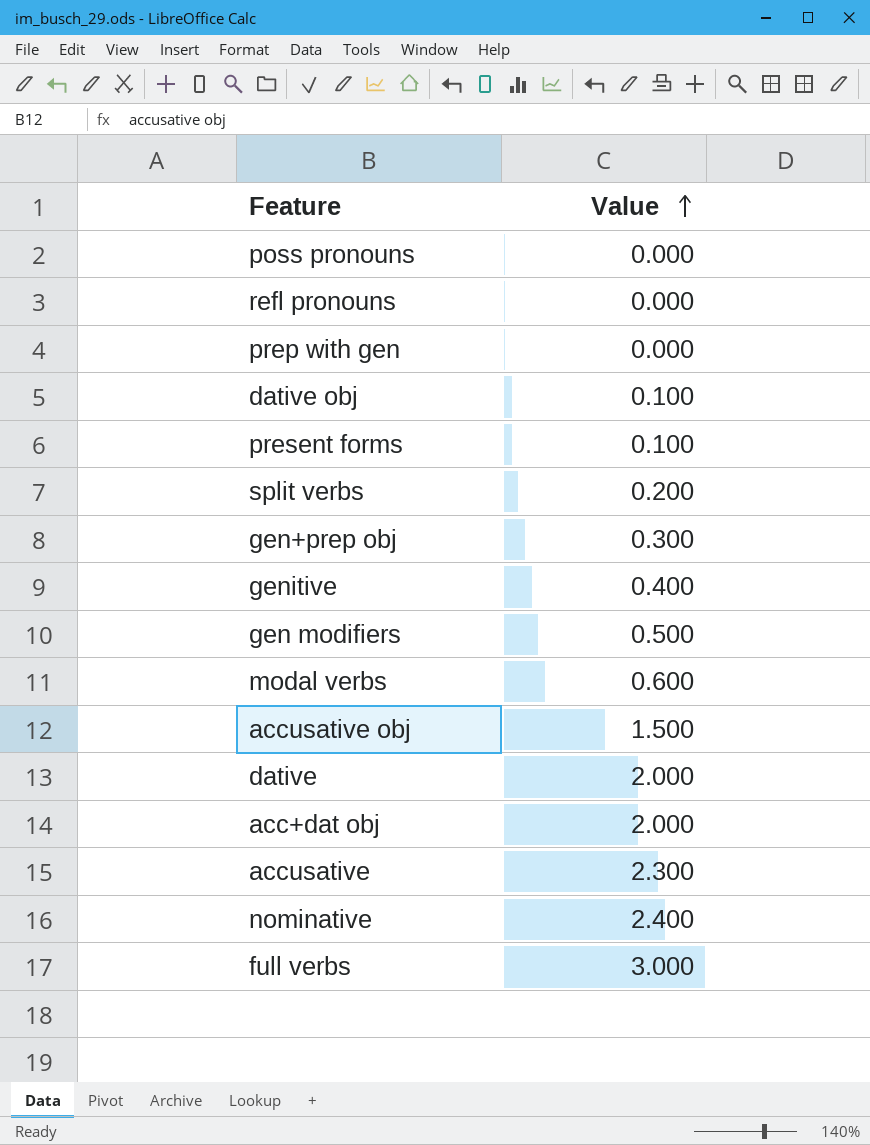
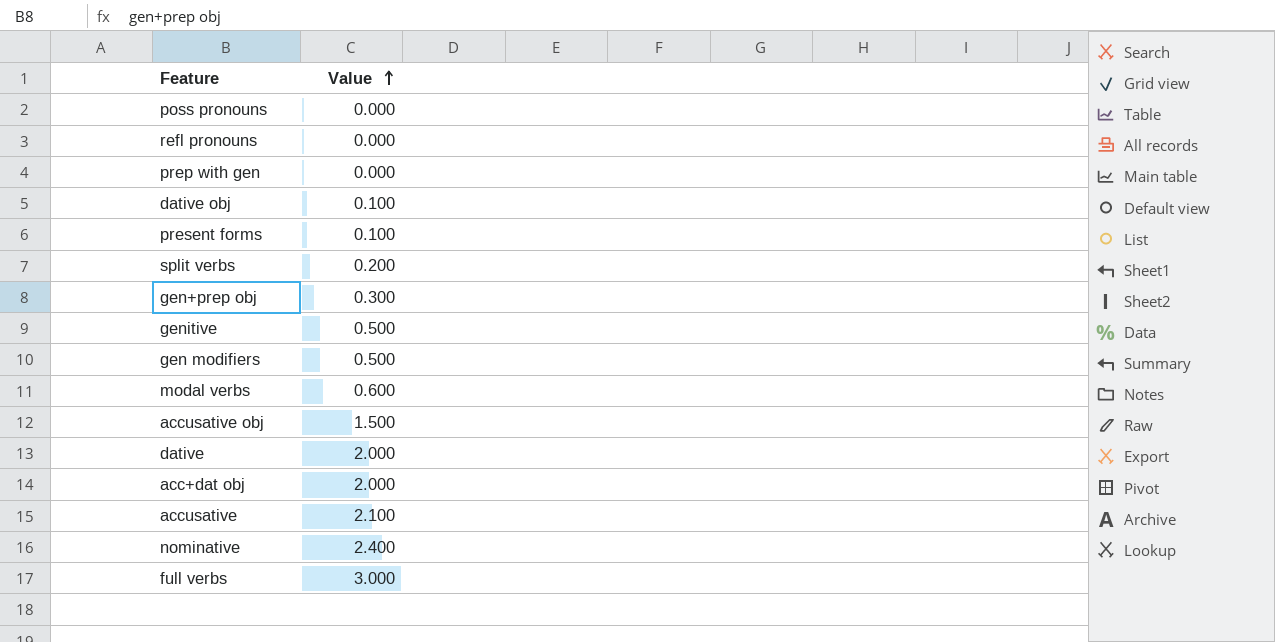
genitive | Value: 0.400 -> 0.500
accusative | Value: 2.300 -> 2.100

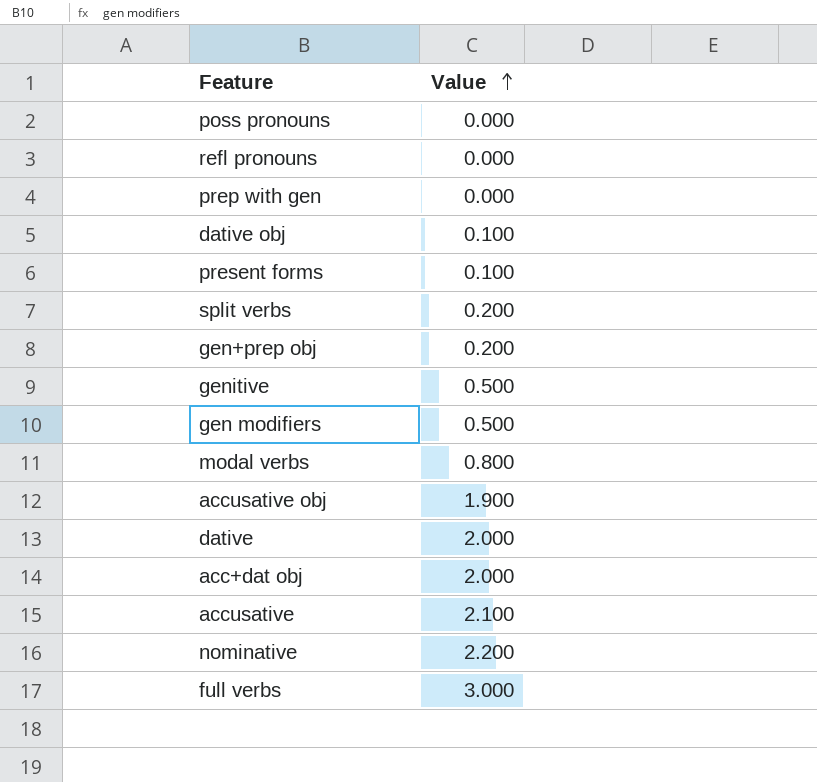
gen+prep obj | Value: 0.300 -> 0.200
modal verbs | Value: 0.600 -> 0.800
accusative obj | Value: 1.500 -> 1.900
nominative | Value: 2.400 -> 2.200

